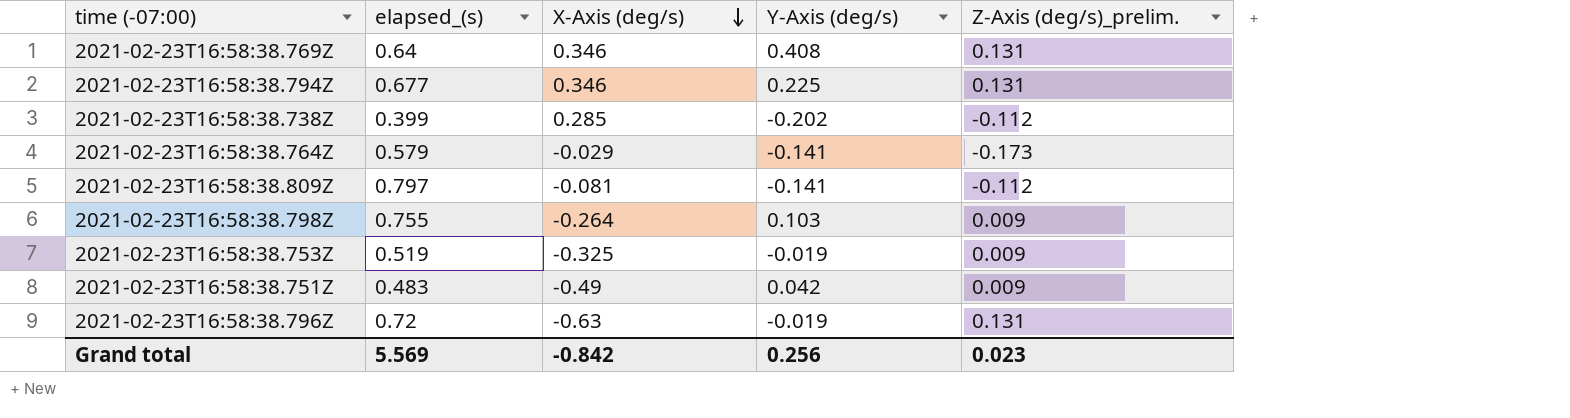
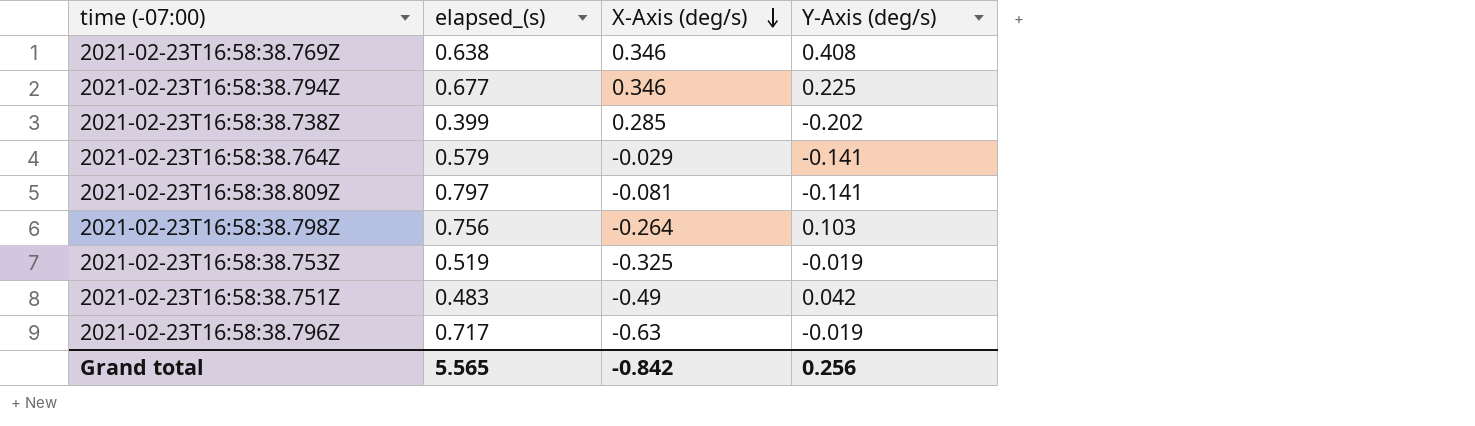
column Z-Axis (deg/s)_prelim. | position: 5 -> none
2021-02-23T16:58:38.769Z | elapsed_(s): 0.64 -> 0.638
2021-02-23T16:58:38.798Z | elapsed_(s): 0.755 -> 0.756
2021-02-23T16:58:38.796Z | elapsed_(s): 0.72 -> 0.717
Grand total | elapsed_(s): 5.569 -> 5.565

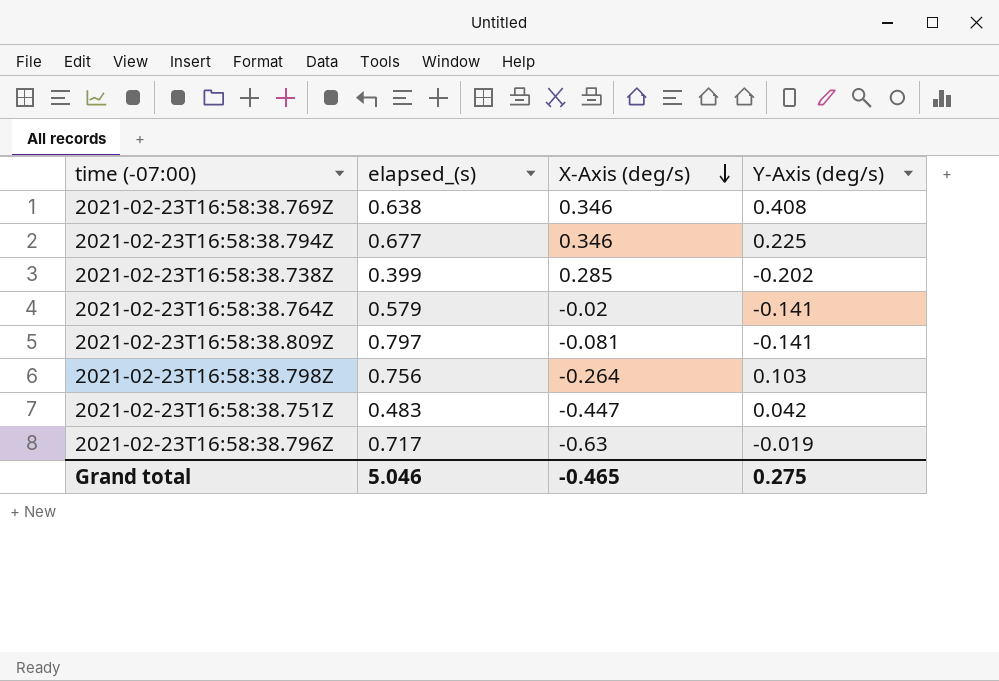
row 2021-02-23T16:58:38.753Z: 0.519 | -0.325 | -0.019 -> none
2021-02-23T16:58:38.764Z | X-Axis (deg/s): -0.029 -> -0.02
2021-02-23T16:58:38.751Z | X-Axis (deg/s): -0.49 -> -0.447
Grand total | elapsed_(s): 5.565 -> 5.046
Grand total | X-Axis (deg/s): -0.842 -> -0.465
Grand total | Y-Axis (deg/s): 0.256 -> 0.275

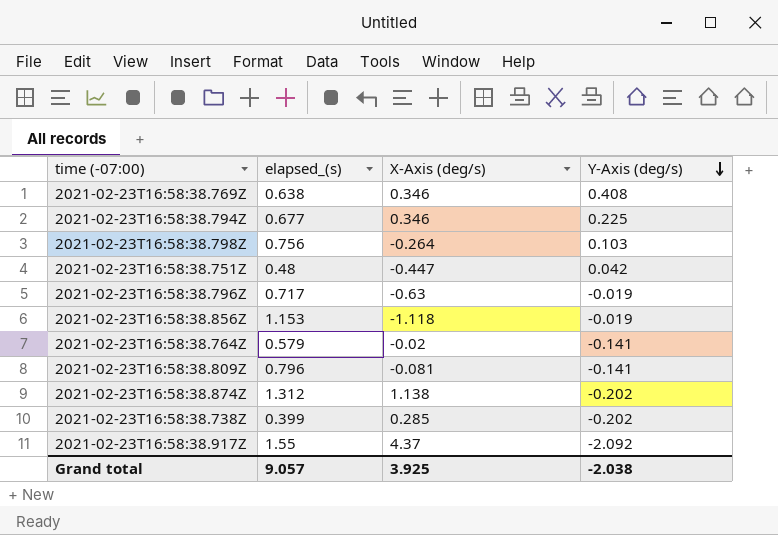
row order: X-Axis (deg/s) descending -> Y-Axis (deg/s) descending
2021-02-23T16:58:38.751Z | elapsed_(s): 0.483 -> 0.48
row 2021-02-23T16:58:38.856Z: none -> 1.153 | -1.118 | -0.019
2021-02-23T16:58:38.809Z | elapsed_(s): 0.797 -> 0.796
row 2021-02-23T16:58:38.874Z: none -> 1.312 | 1.138 | -0.202
row 2021-02-23T16:58:38.917Z: none -> 1.55 | 4.37 | -2.092
Grand total | elapsed_(s): 5.046 -> 9.057
Grand total | X-Axis (deg/s): -0.465 -> 3.925
Grand total | Y-Axis (deg/s): 0.275 -> -2.038

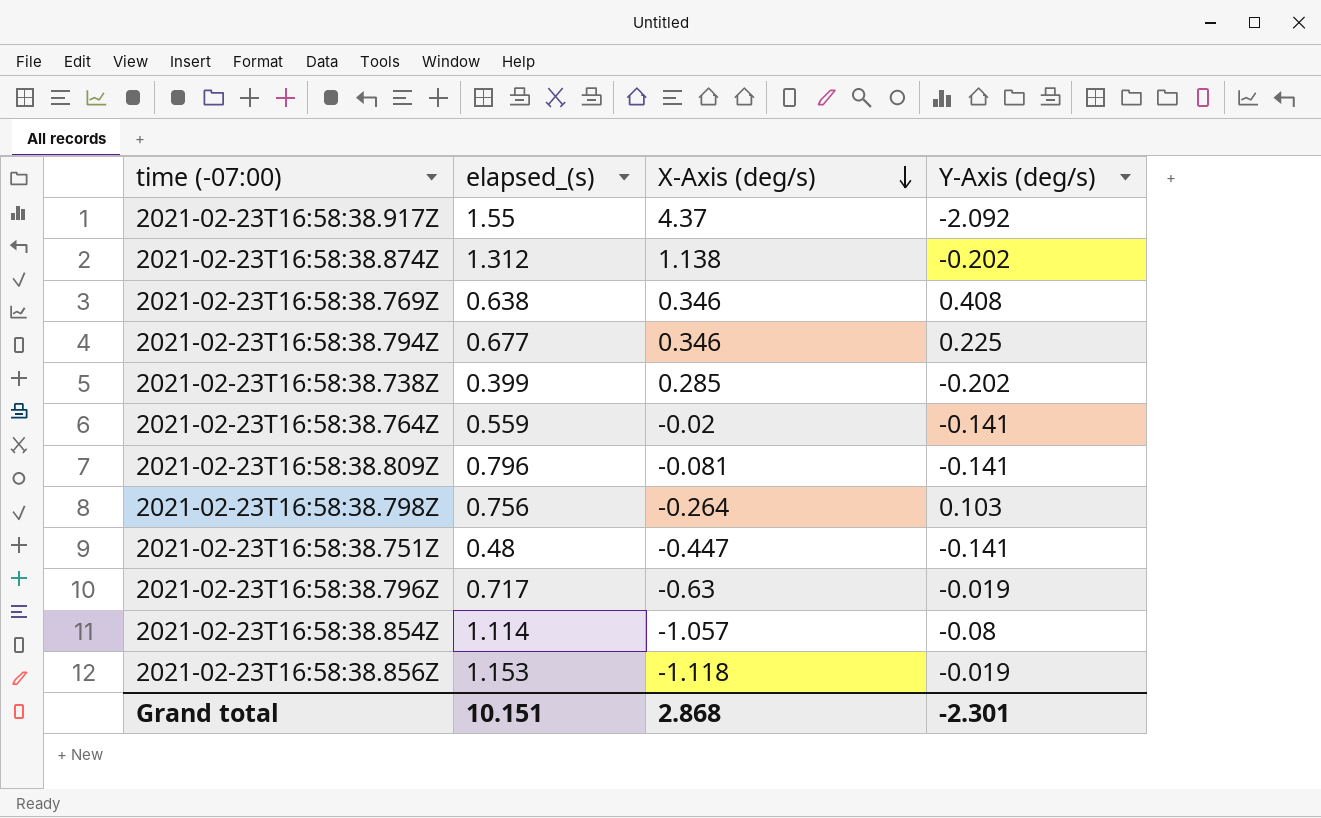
row order: Y-Axis (deg/s) descending -> X-Axis (deg/s) descending
2021-02-23T16:58:38.764Z | elapsed_(s): 0.579 -> 0.559
2021-02-23T16:58:38.751Z | Y-Axis (deg/s): 0.042 -> -0.141
row 2021-02-23T16:58:38.854Z: none -> 1.114 | -1.057 | -0.08
Grand total | elapsed_(s): 9.057 -> 10.151
Grand total | X-Axis (deg/s): 3.925 -> 2.868
Grand total | Y-Axis (deg/s): -2.038 -> -2.301

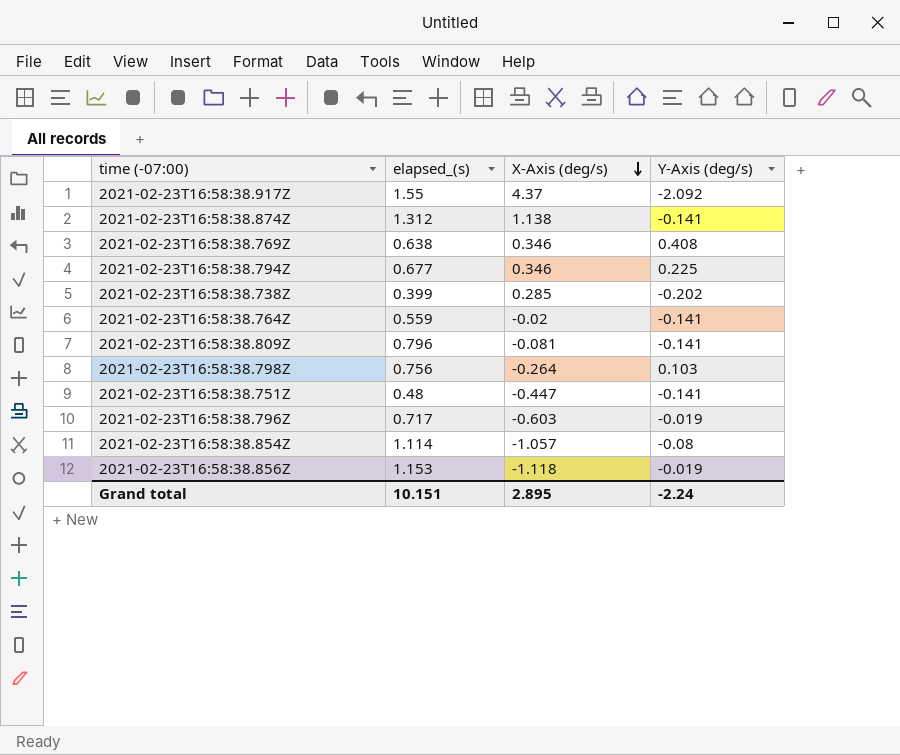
2021-02-23T16:58:38.874Z | Y-Axis (deg/s): -0.202 -> -0.141
2021-02-23T16:58:38.796Z | X-Axis (deg/s): -0.63 -> -0.603
Grand total | X-Axis (deg/s): 2.868 -> 2.895
Grand total | Y-Axis (deg/s): -2.301 -> -2.24

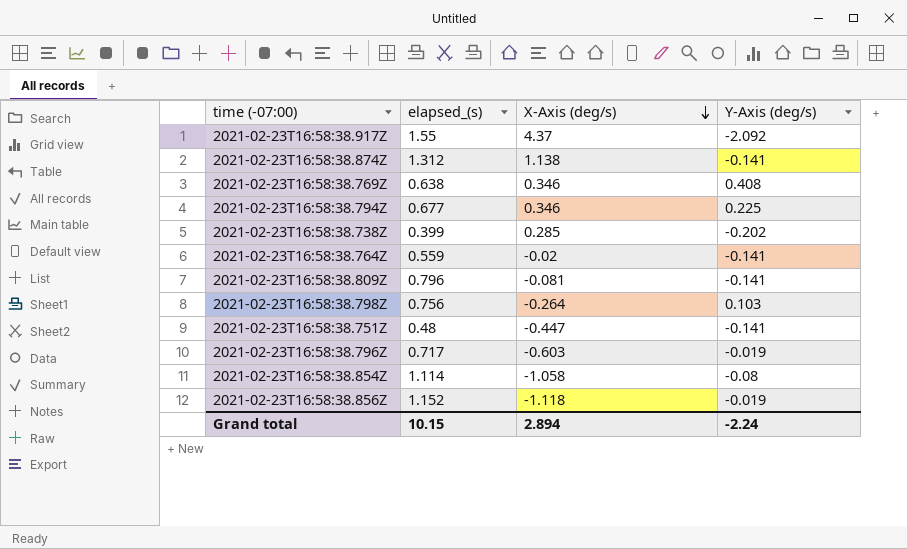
2021-02-23T16:58:38.854Z | X-Axis (deg/s): -1.057 -> -1.058
2021-02-23T16:58:38.856Z | elapsed_(s): 1.153 -> 1.152
Grand total | elapsed_(s): 10.151 -> 10.15
Grand total | X-Axis (deg/s): 2.895 -> 2.894

